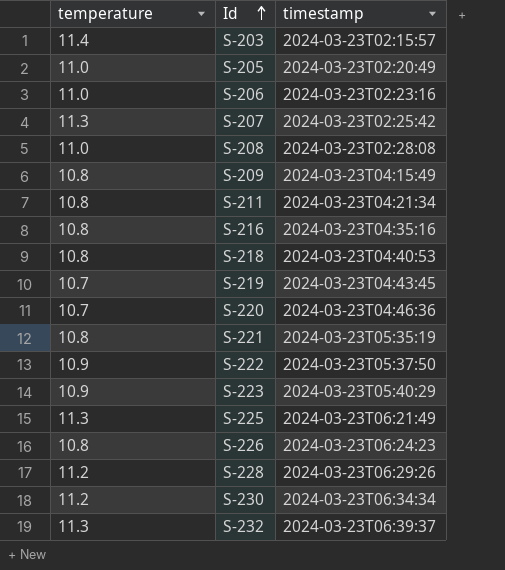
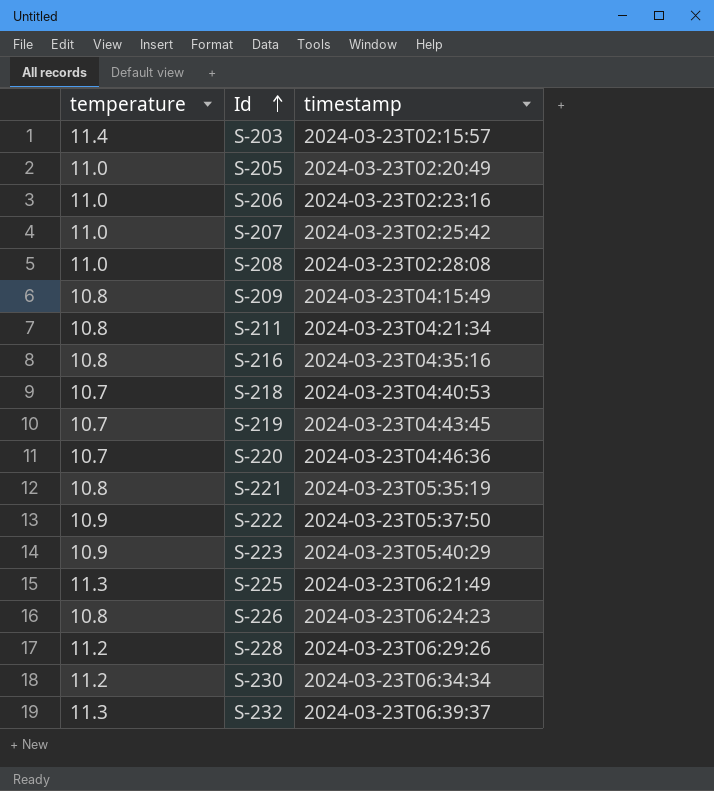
S-207 | temperature: 11.3 -> 11.0
S-218 | temperature: 10.8 -> 10.7

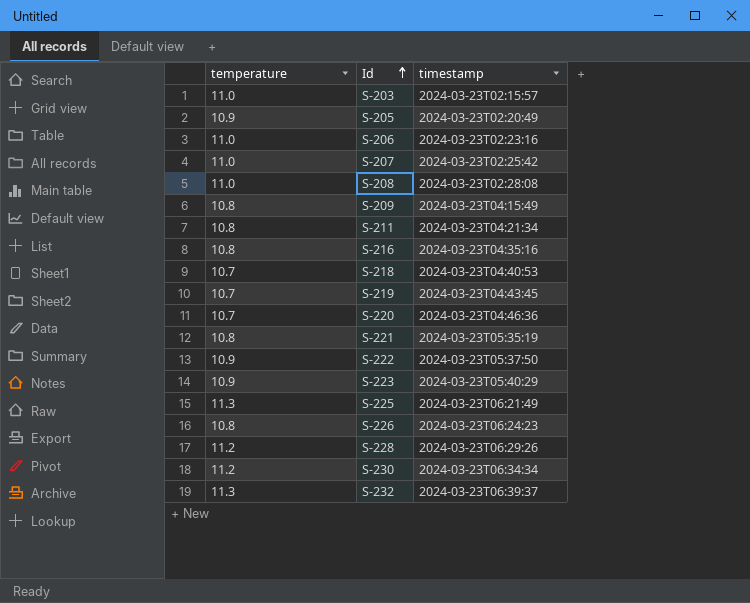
S-203 | temperature: 11.4 -> 11.0
S-205 | temperature: 11.0 -> 10.9

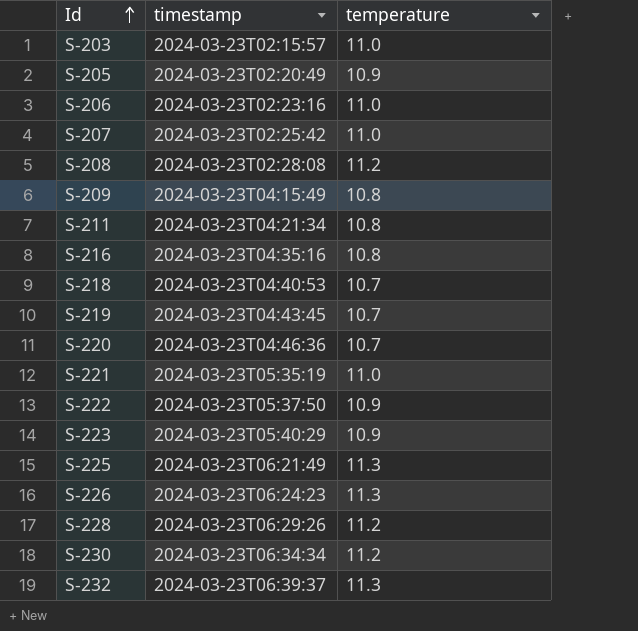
column temperature | position: 1 -> 3
S-208 | temperature: 11.0 -> 11.2
S-221 | temperature: 10.8 -> 11.0
S-226 | temperature: 10.8 -> 11.3

